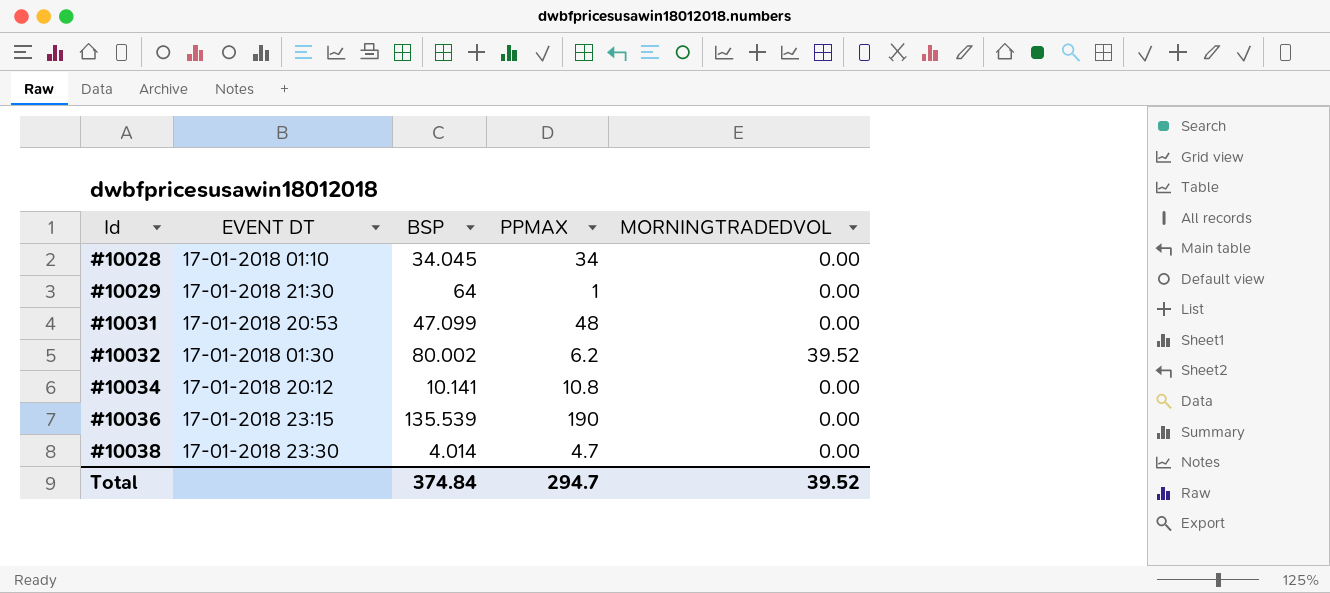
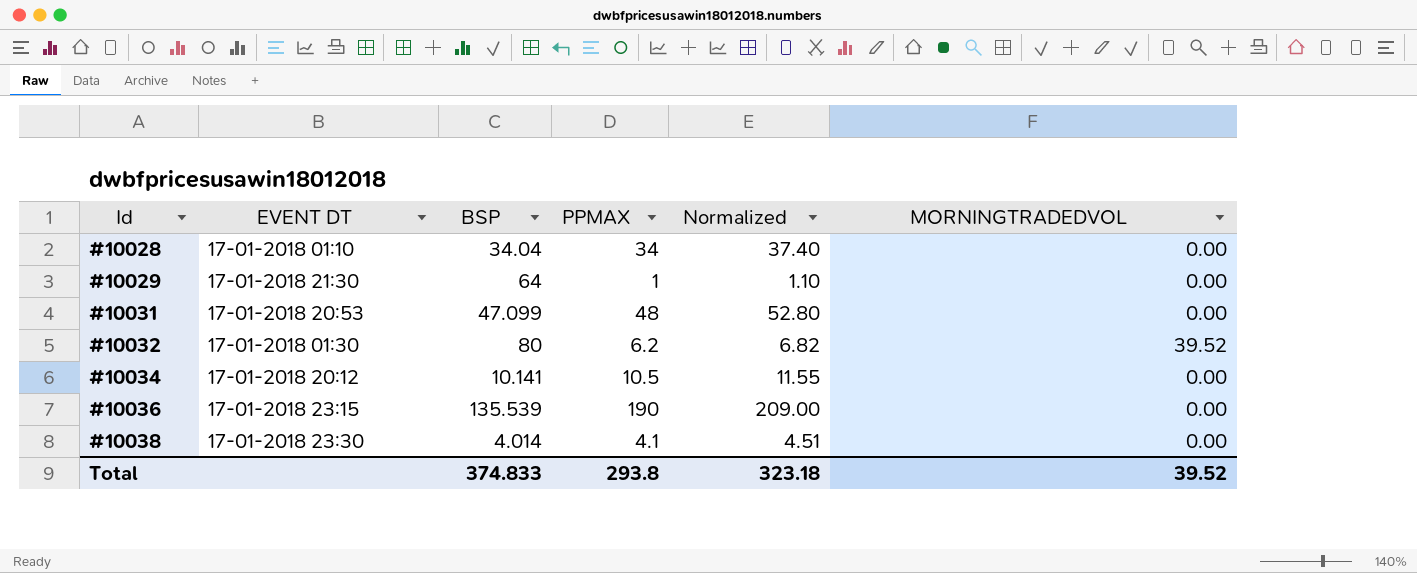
column Normalized | formula: none -> [PPMAX] * 1.1
#10028 | BSP: 34.045 -> 34.04
#10032 | BSP: 80.002 -> 80
#10034 | PPMAX: 10.8 -> 10.5
#10038 | PPMAX: 4.7 -> 4.1
Total | BSP: 374.84 -> 374.833
Total | PPMAX: 294.7 -> 293.8

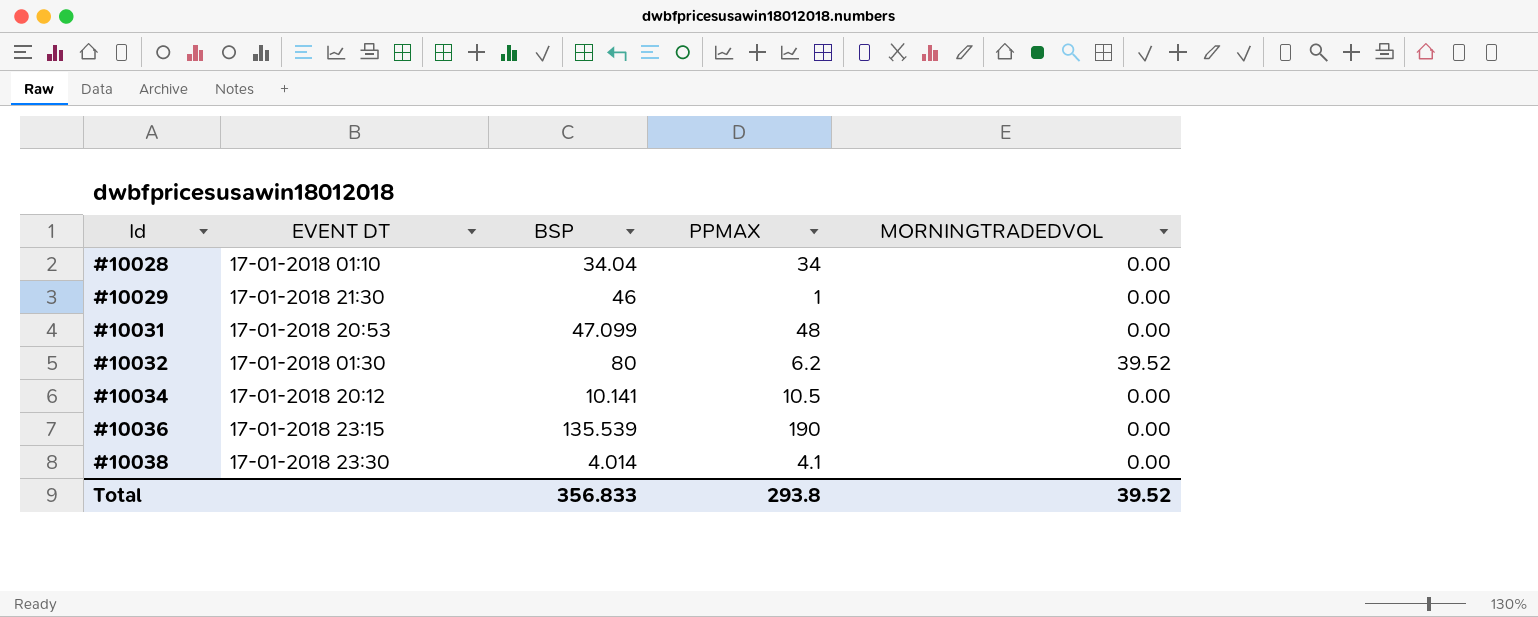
column Normalized | formula: [PPMAX] * 1.1 -> none
#10029 | BSP: 64 -> 46
Total | BSP: 374.833 -> 356.833

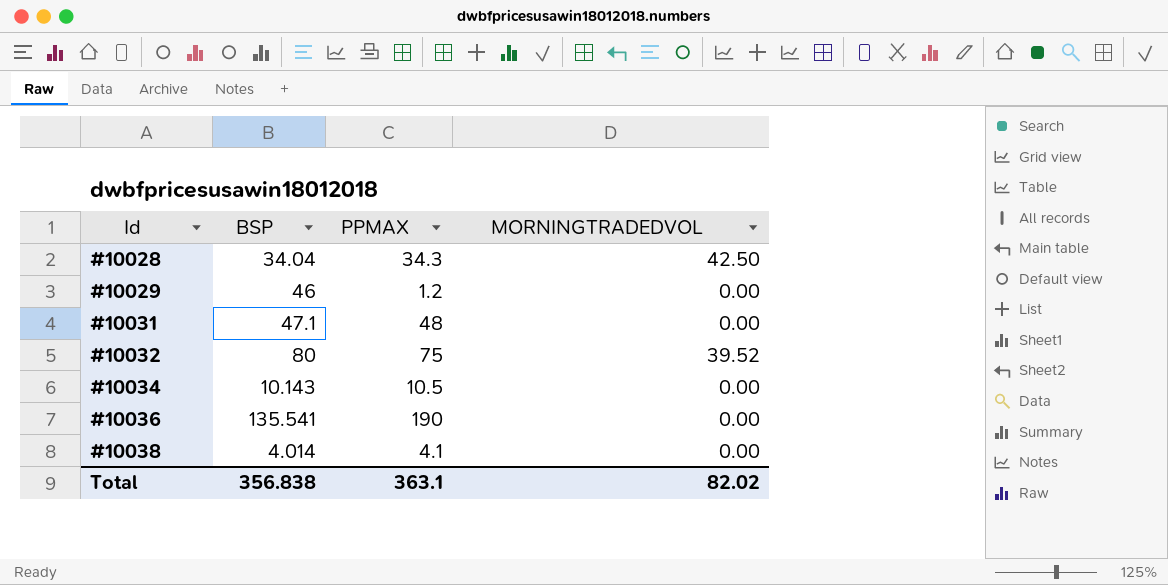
column EVENT DT | position: 2 -> none
#10028 | PPMAX: 34 -> 34.3
#10028 | MORNINGTRADEDVOL: 0.00 -> 42.50
#10029 | PPMAX: 1 -> 1.2
#10031 | BSP: 47.099 -> 47.1
#10032 | PPMAX: 6.2 -> 75
#10034 | BSP: 10.141 -> 10.143
#10036 | BSP: 135.539 -> 135.541
Total | BSP: 356.833 -> 356.838
Total | PPMAX: 293.8 -> 363.1
Total | MORNINGTRADEDVOL: 39.52 -> 82.02

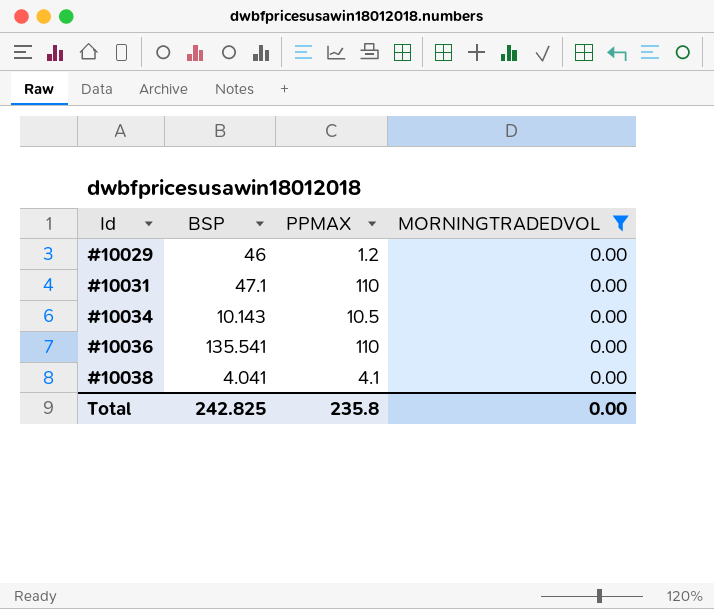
filter: none -> MORNINGTRADEDVOL = 0.00
#10031 | PPMAX: 48 -> 110
#10036 | PPMAX: 190 -> 110
#10038 | BSP: 4.014 -> 4.041
Total | BSP: 356.838 -> 242.825
Total | PPMAX: 363.1 -> 235.8
Total | MORNINGTRADEDVOL: 82.02 -> 0.00

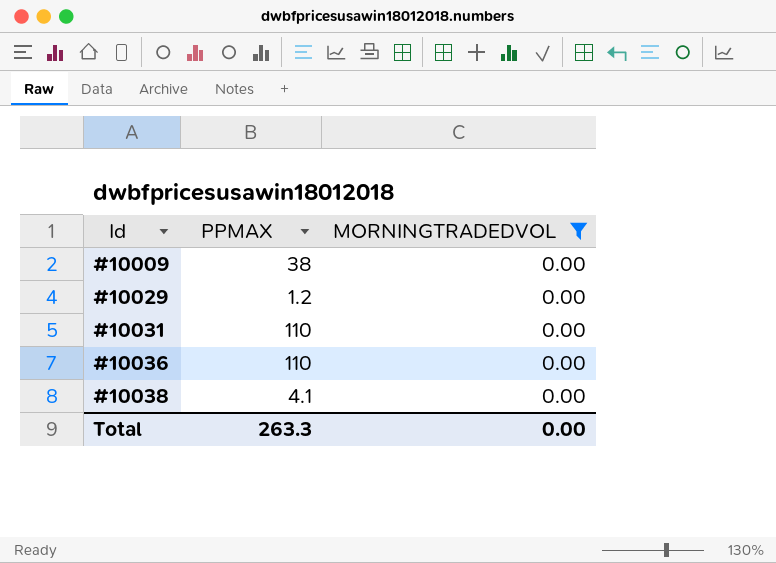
column BSP | position: 2 -> none
row #10034: 10.143 | 10.5 | 0.00 -> none
row #10009: none -> 38 | 0.00
Total | PPMAX: 235.8 -> 263.3

